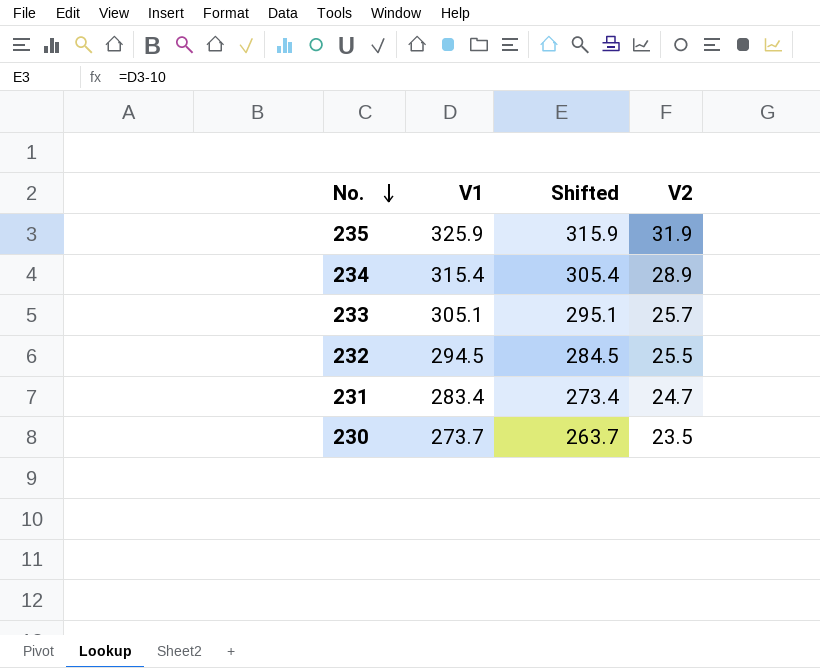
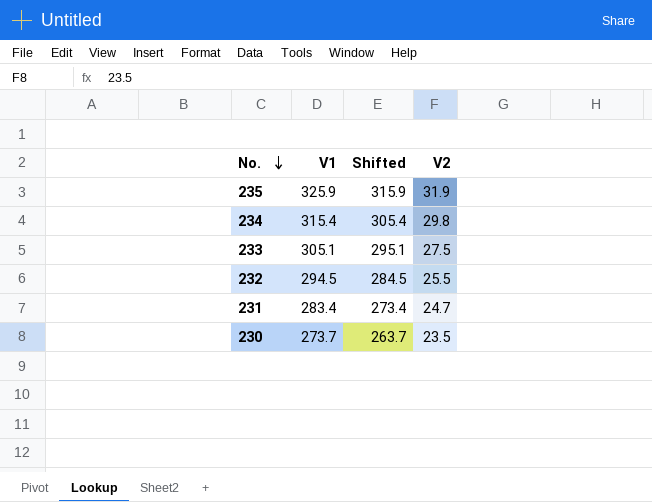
234 | V2: 28.9 -> 29.8
233 | V2: 25.7 -> 27.5

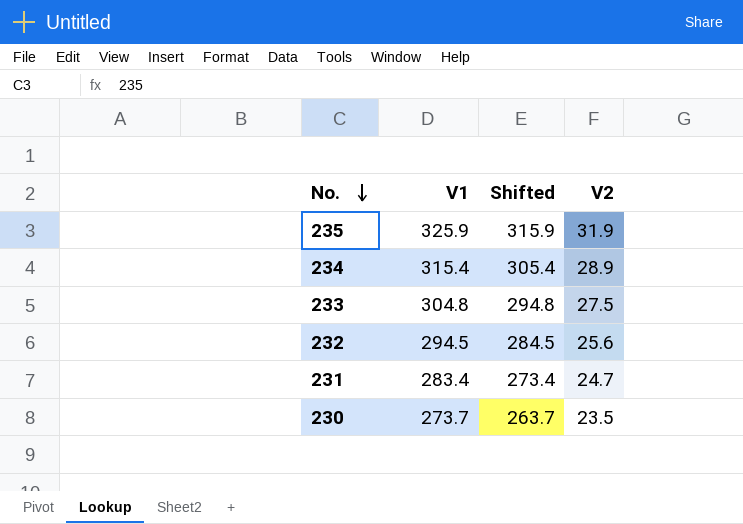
234 | V2: 29.8 -> 28.9
233 | V1: 305.1 -> 304.8
233 | Shifted: 295.1 -> 294.8
232 | V2: 25.5 -> 25.6

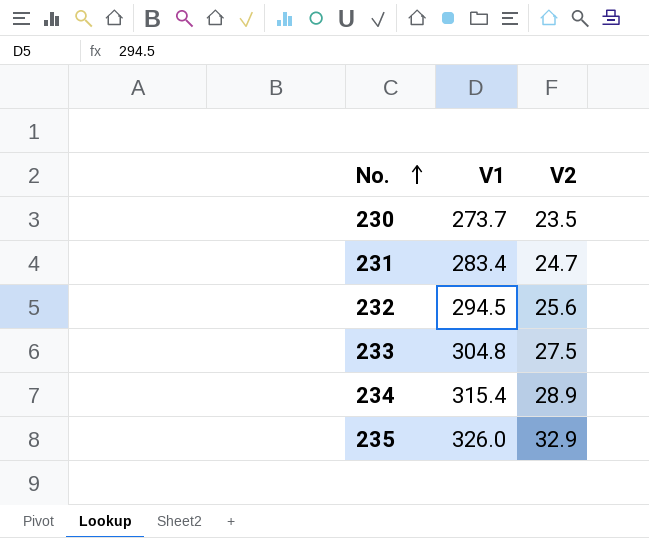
row order: No. descending -> No. ascending
column Shifted | formula: [V1] - 10 -> none
235 | V1: 325.9 -> 326.0
235 | V2: 31.9 -> 32.9

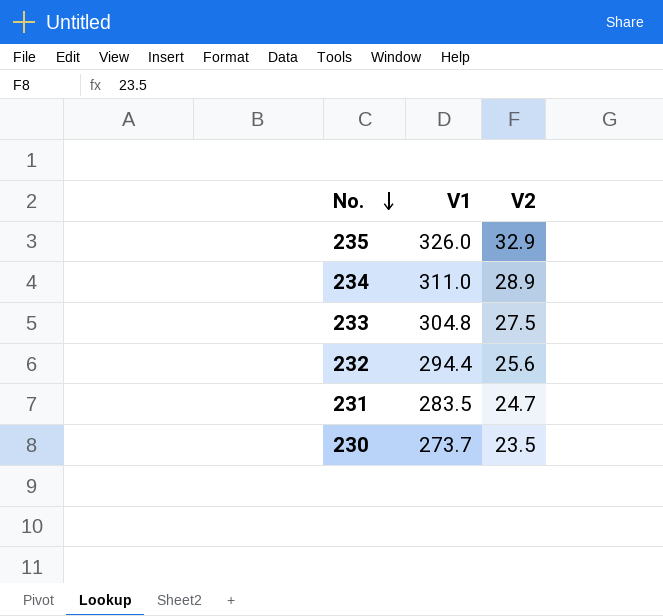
row order: No. ascending -> No. descending
234 | V1: 315.4 -> 311.0
232 | V1: 294.5 -> 294.4
231 | V1: 283.4 -> 283.5

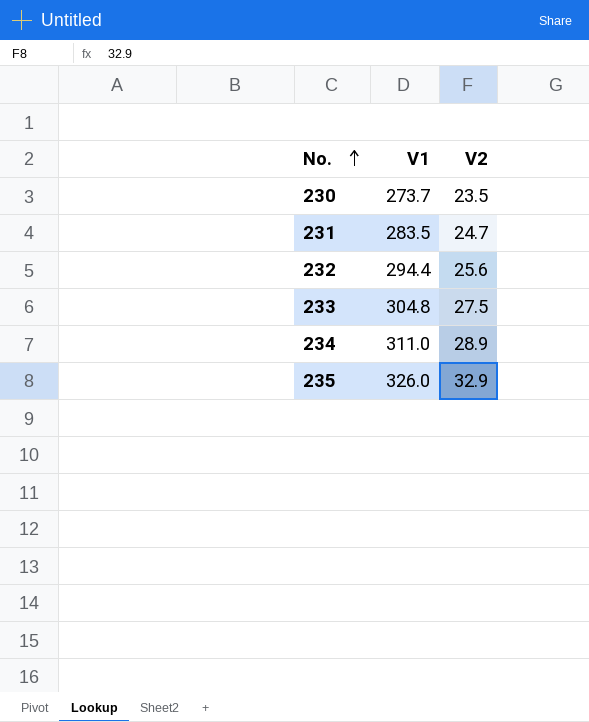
row order: No. descending -> No. ascending

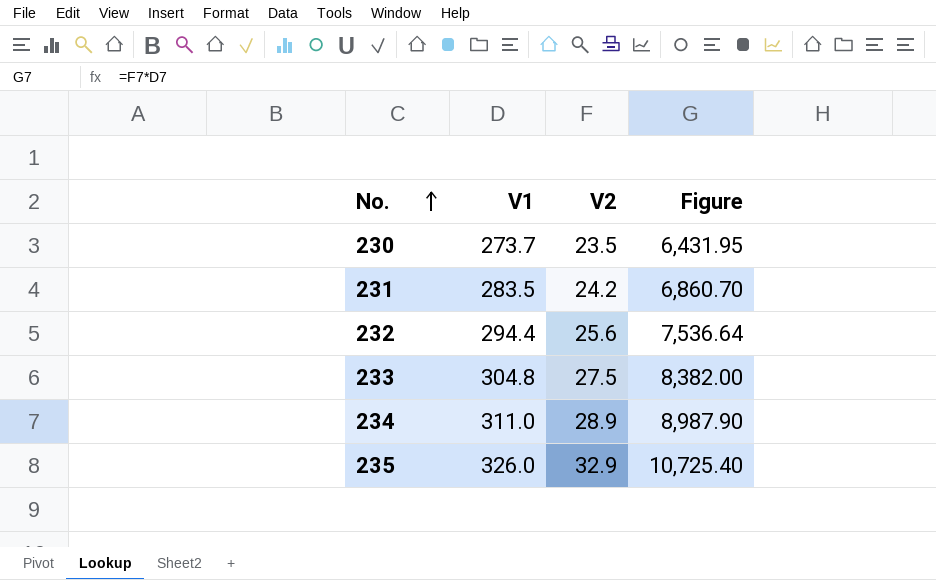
column Figure | formula: none -> [V1] * [V2]
231 | V2: 24.7 -> 24.2

